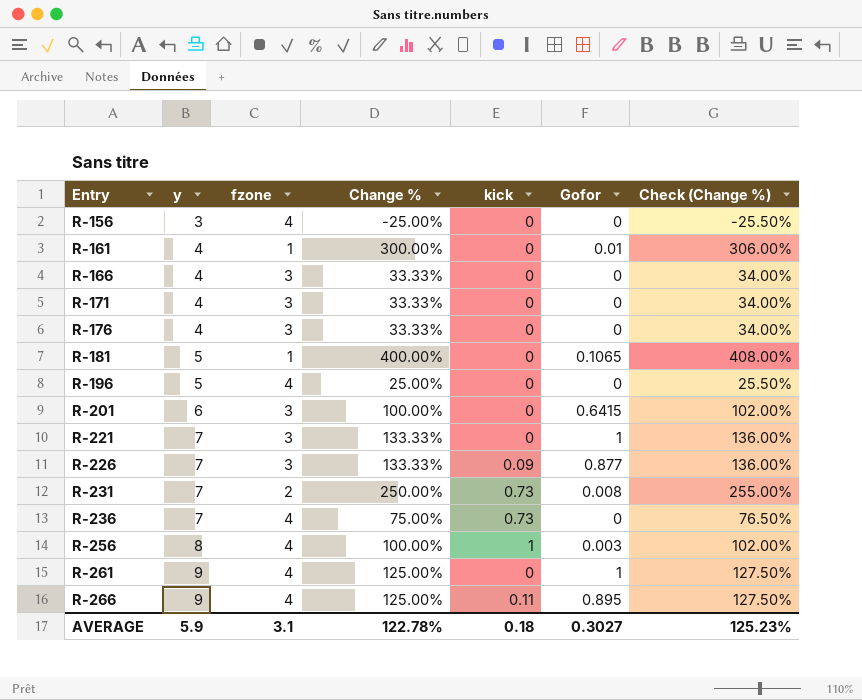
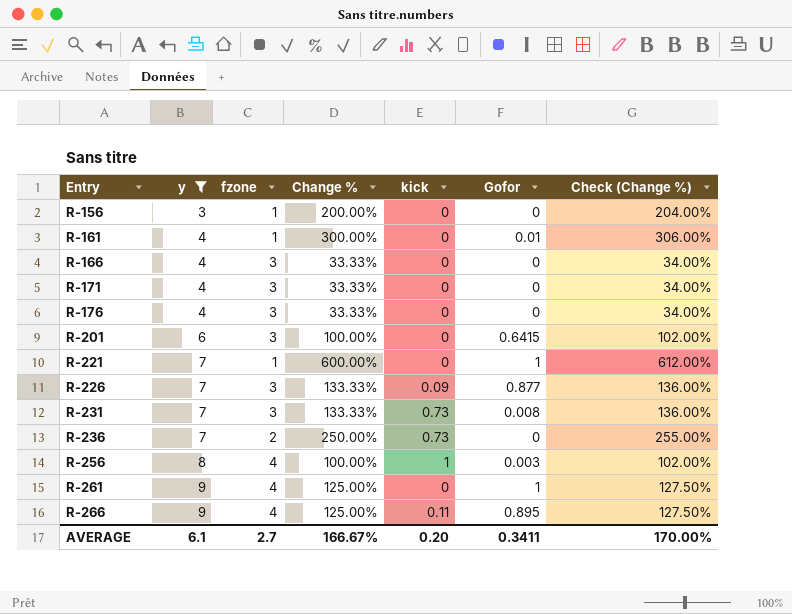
filter: none -> y != 5
R-156 | fzone: 4 -> 1
R-156 | Change %: -25.00% -> 200.00%
R-156 | Check (Change %): -25.50% -> 204.00%
R-221 | fzone: 3 -> 1
R-221 | Change %: 133.33% -> 600.00%
R-221 | Check (Change %): 136.00% -> 612.00%
R-231 | fzone: 2 -> 3
R-231 | Change %: 250.00% -> 133.33%
R-231 | Check (Change %): 255.00% -> 136.00%
R-236 | fzone: 4 -> 2
R-236 | Change %: 75.00% -> 250.00%
R-236 | Check (Change %): 76.50% -> 255.00%
AVERAGE | y: 5.9 -> 6.1
AVERAGE | fzone: 3.1 -> 2.7
AVERAGE | Change %: 122.78% -> 166.67%
AVERAGE | kick: 0.18 -> 0.20
AVERAGE | Gofor: 0.3027 -> 0.3411
AVERAGE | Check (Change %): 125.23% -> 170.00%

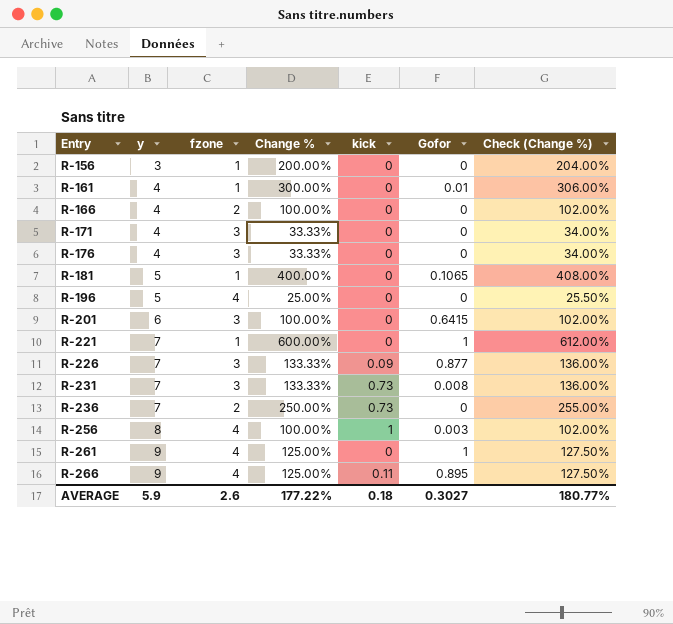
filter: y != 5 -> none
R-166 | fzone: 3 -> 2
R-166 | Change %: 33.33% -> 100.00%
R-166 | Check (Change %): 34.00% -> 102.00%
AVERAGE | y: 6.1 -> 5.9
AVERAGE | fzone: 2.7 -> 2.6
AVERAGE | Change %: 166.67% -> 177.22%
AVERAGE | kick: 0.20 -> 0.18
AVERAGE | Gofor: 0.3411 -> 0.3027
AVERAGE | Check (Change %): 170.00% -> 180.77%

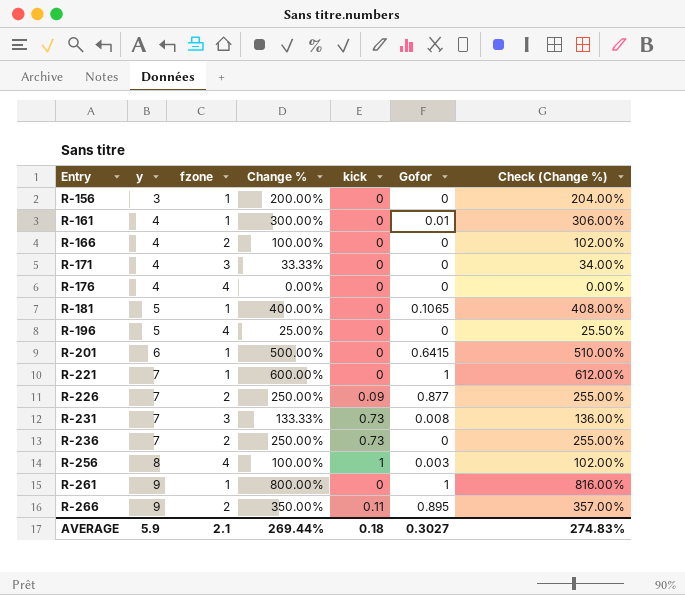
R-176 | fzone: 3 -> 4
R-176 | Change %: 33.33% -> 0.00%
R-176 | Check (Change %): 34.00% -> 0.00%
R-201 | fzone: 3 -> 1
R-201 | Change %: 100.00% -> 500.00%
R-201 | Check (Change %): 102.00% -> 510.00%
R-226 | fzone: 3 -> 2
R-226 | Change %: 133.33% -> 250.00%
R-226 | Check (Change %): 136.00% -> 255.00%
R-261 | fzone: 4 -> 1
R-261 | Change %: 125.00% -> 800.00%
R-261 | Check (Change %): 127.50% -> 816.00%
R-266 | fzone: 4 -> 2
R-266 | Change %: 125.00% -> 350.00%
R-266 | Check (Change %): 127.50% -> 357.00%
AVERAGE | fzone: 2.6 -> 2.1
AVERAGE | Change %: 177.22% -> 269.44%
AVERAGE | Check (Change %): 180.77% -> 274.83%

